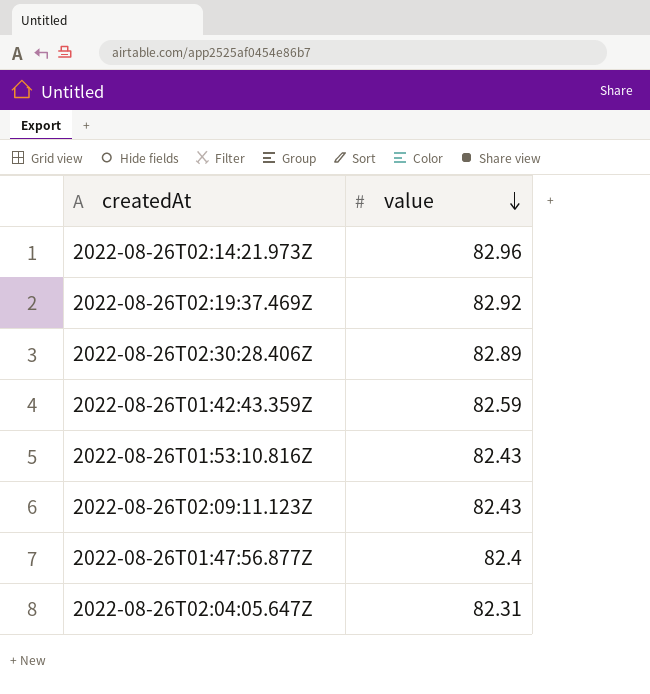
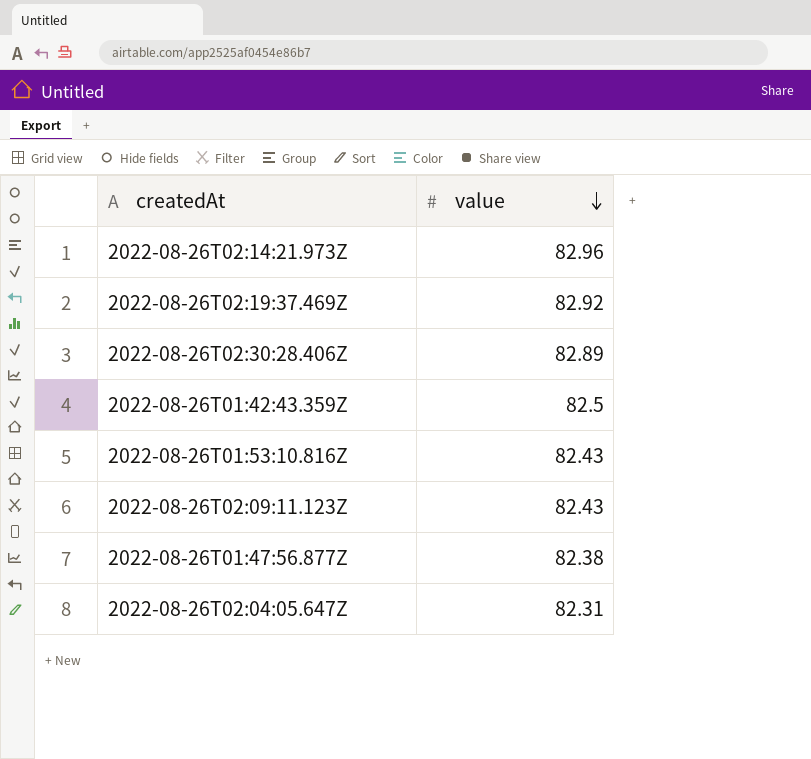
2022-08-26T01:42:43.359Z | value: 82.59 -> 82.5
2022-08-26T01:47:56.877Z | value: 82.4 -> 82.38

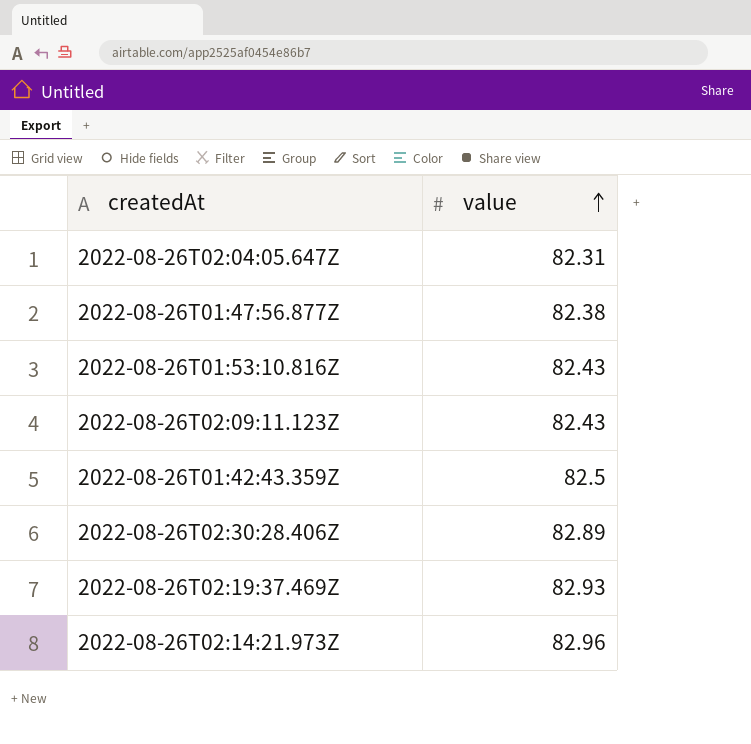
row order: value descending -> value ascending
2022-08-26T02:19:37.469Z | value: 82.92 -> 82.93

